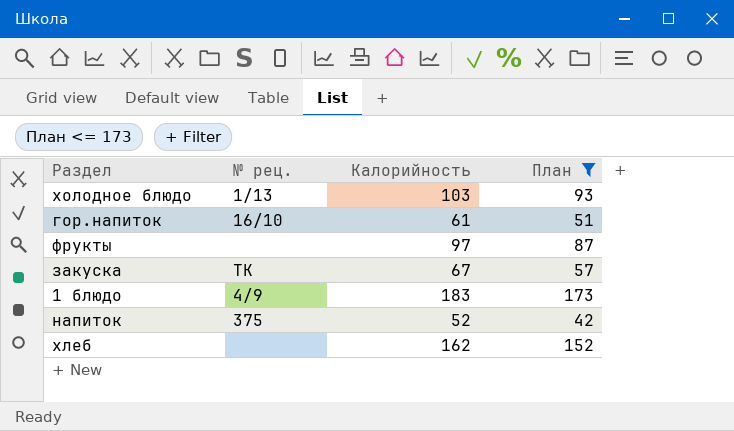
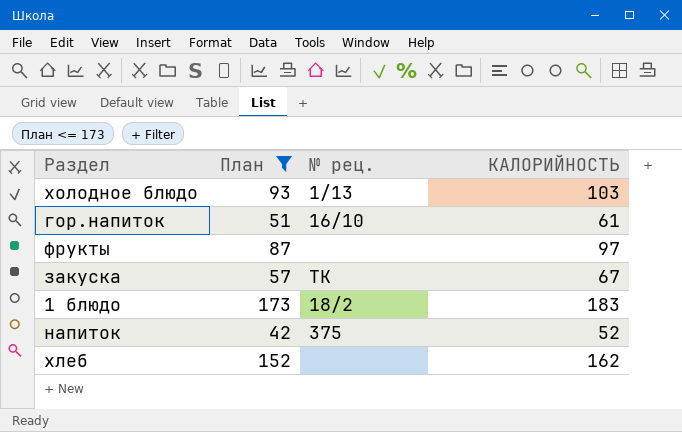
column План | position: 4 -> 2
column name: Калорийность -> КАЛОРИЙНОСТЬ
1 блюдо | № рец.: 4/9 -> 18/2

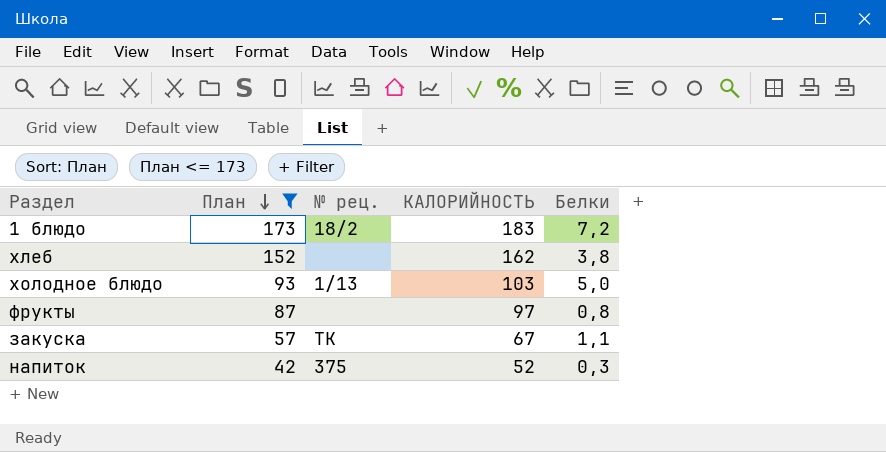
row order: none -> План descending
column Белки | position: none -> 5
row гор.напиток: 51 | 16/10 | 61 -> none

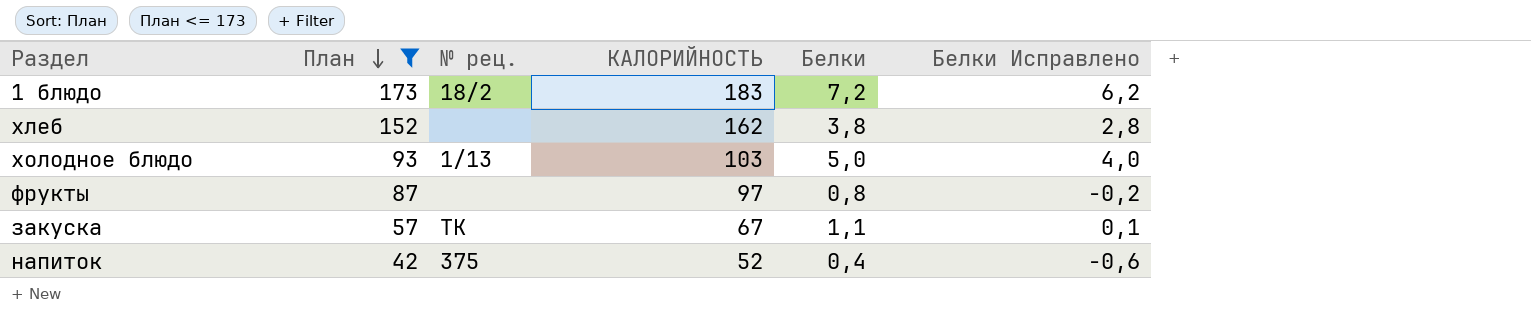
column Белки Исправлено | formula: none -> [Белки] - 1
напиток | Белки: 0,3 -> 0,4

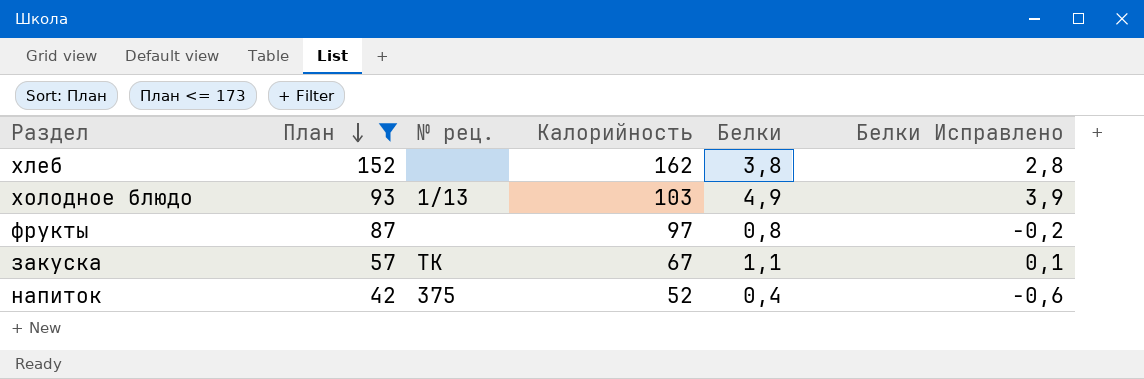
column name: КАЛОРИЙНОСТЬ -> Калорийность
row 1 блюдо: 173 | 18/2 | 183 | 7,2 | 6,2 -> none
холодное блюдо | Белки: 5,0 -> 4,9
холодное блюдо | Белки Исправлено: 4,0 -> 3,9

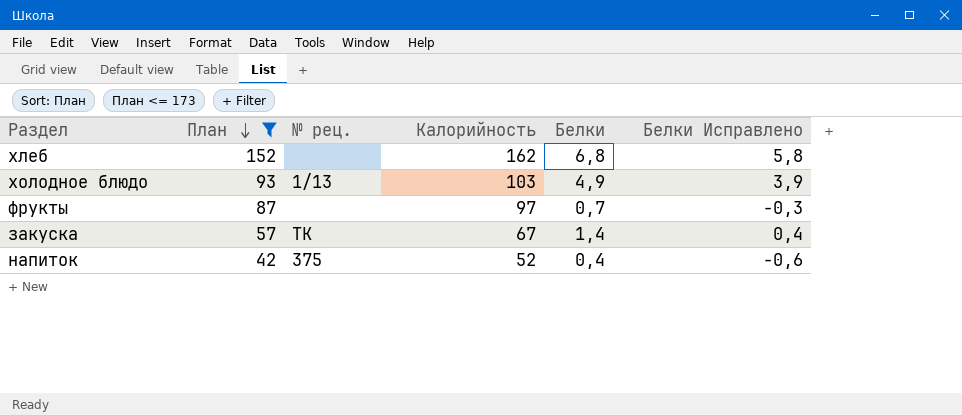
хлеб | Белки: 3,8 -> 6,8
хлеб | Белки Исправлено: 2,8 -> 5,8
фрукты | Белки: 0,8 -> 0,7
фрукты | Белки Исправлено: -0,2 -> -0,3
закуска | Белки: 1,1 -> 1,4
закуска | Белки Исправлено: 0,1 -> 0,4

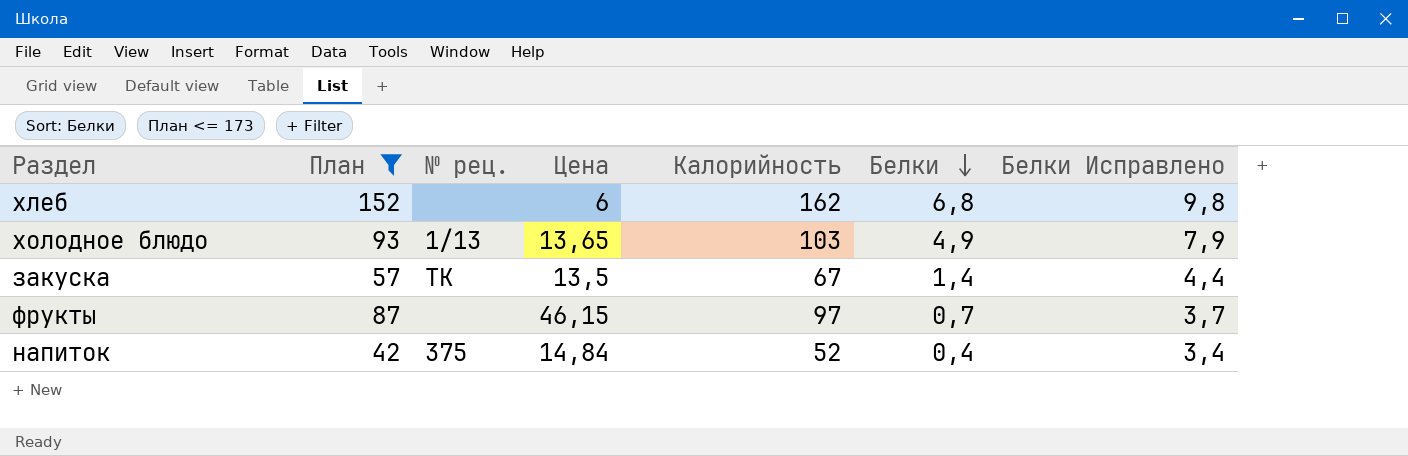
row order: План descending -> Белки descending
column Цена | position: none -> 4
column Белки Исправлено | formula: [Белки] - 1 -> [Белки] + 3

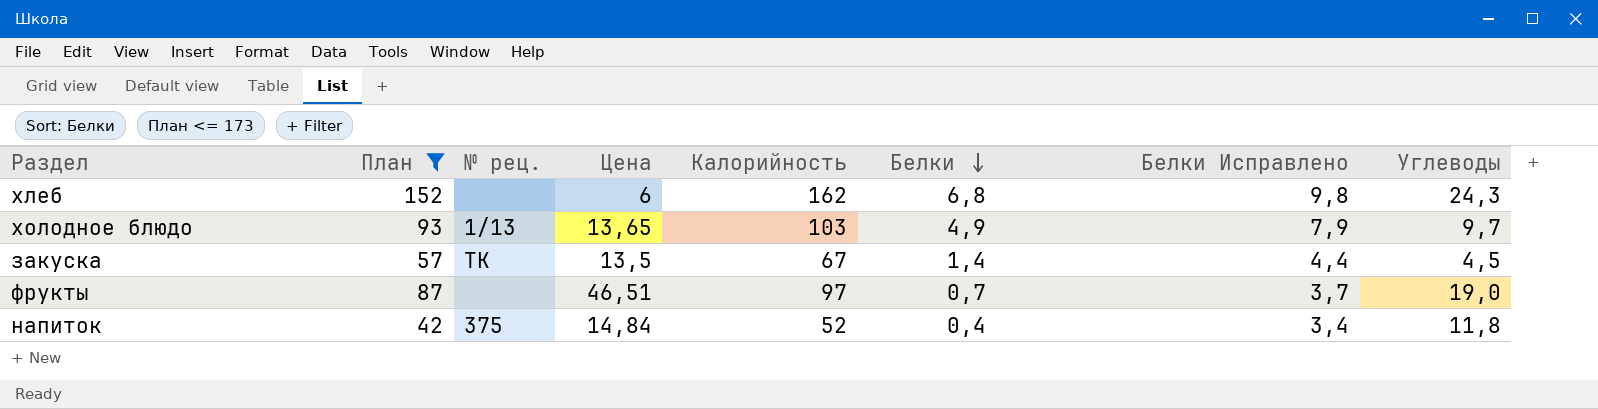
column Углеводы | position: none -> 8
фрукты | Цена: 46,15 -> 46,51

